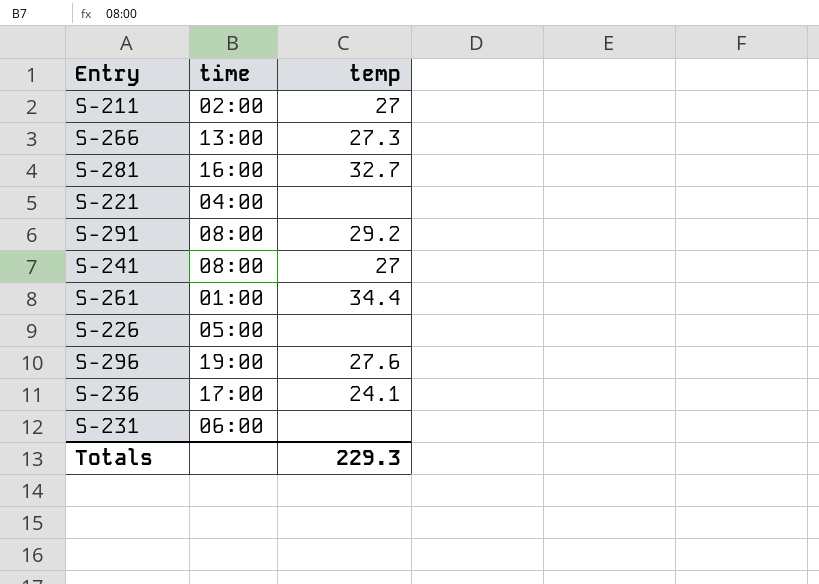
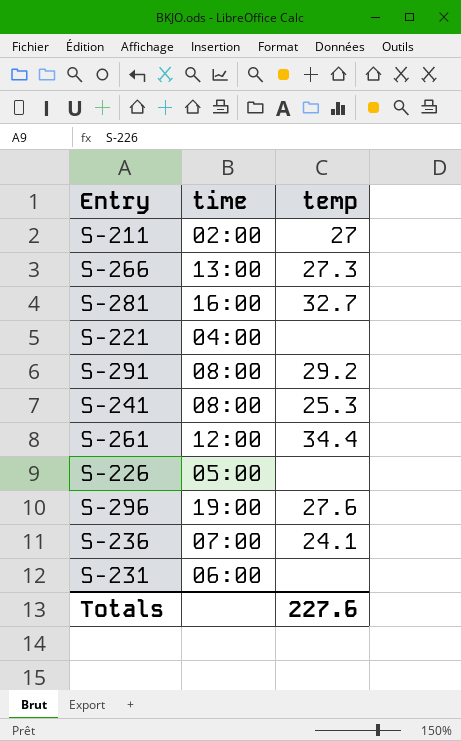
S-241 | temp: 27 -> 25.3
S-261 | time: 01:00 -> 12:00
S-236 | time: 17:00 -> 07:00
Totals | temp: 229.3 -> 227.6

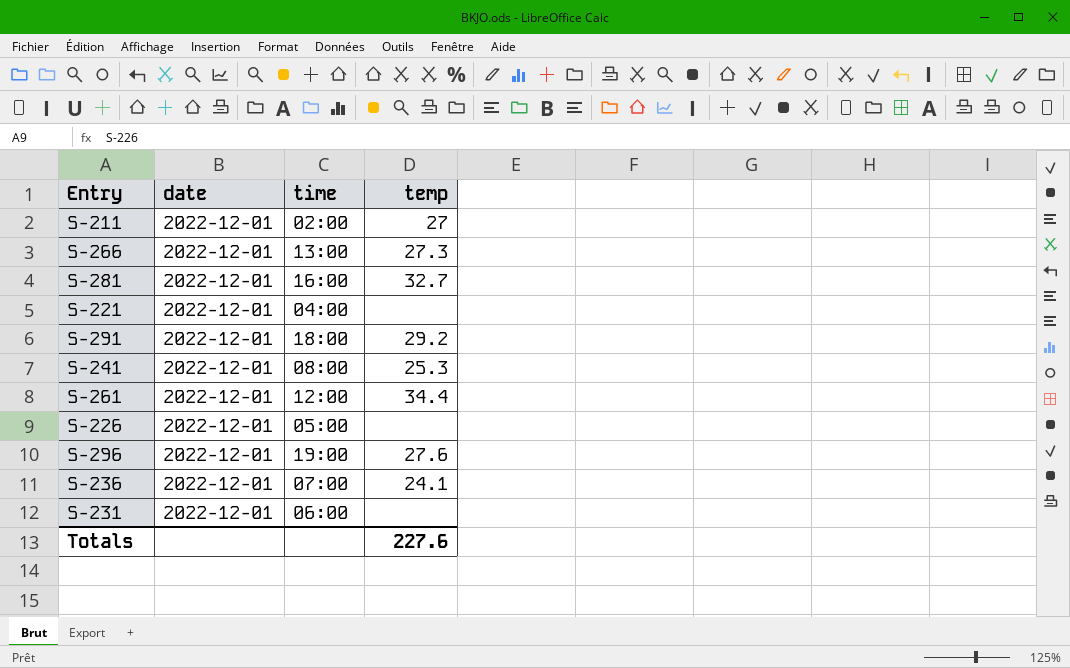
column date | position: none -> 2
S-291 | time: 08:00 -> 18:00

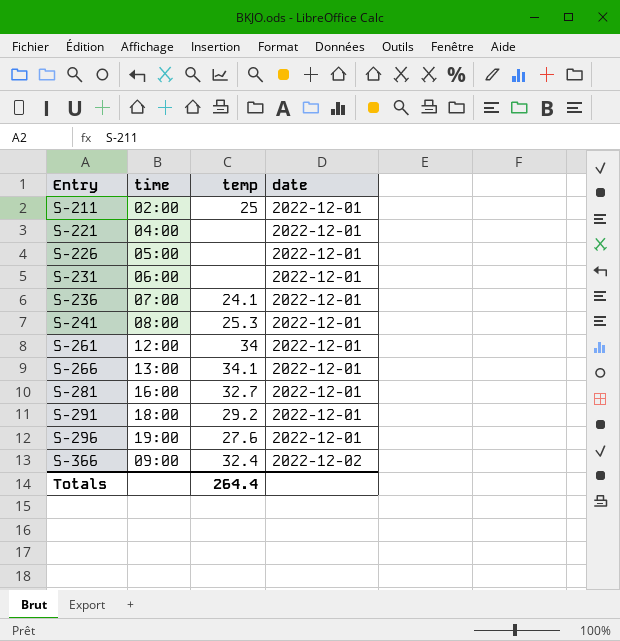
row order: none -> Entry ascending
column date | position: 2 -> 4
S-211 | temp: 27 -> 25
S-261 | temp: 34.4 -> 34
S-266 | temp: 27.3 -> 34.1
row S-366: none -> 09:00 | 32.4 | 2022-12-02
Totals | temp: 227.6 -> 264.4

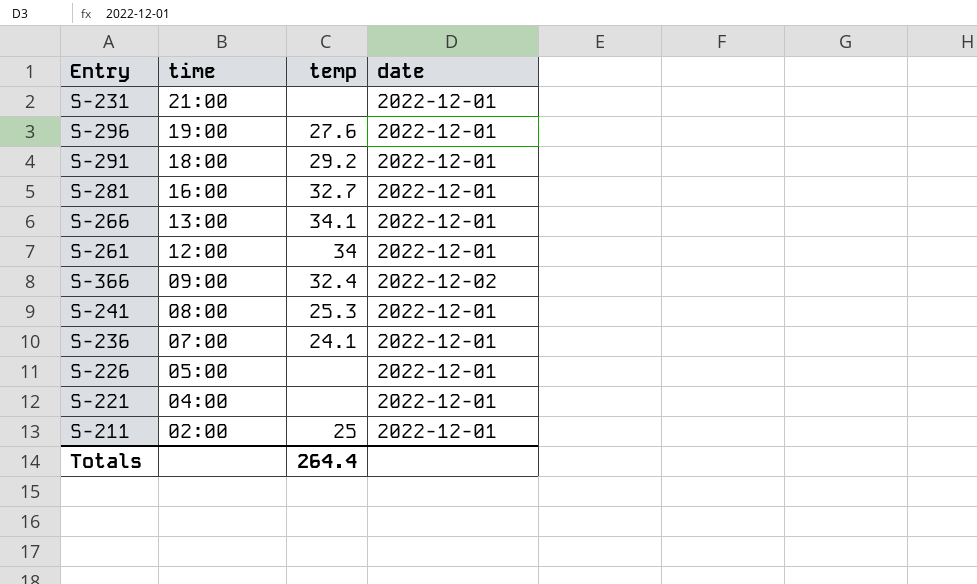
row order: Entry ascending -> time descending
S-231 | time: 06:00 -> 21:00

